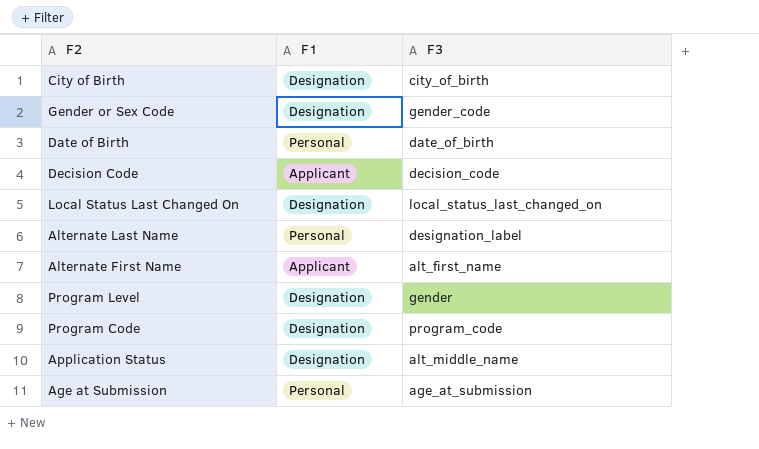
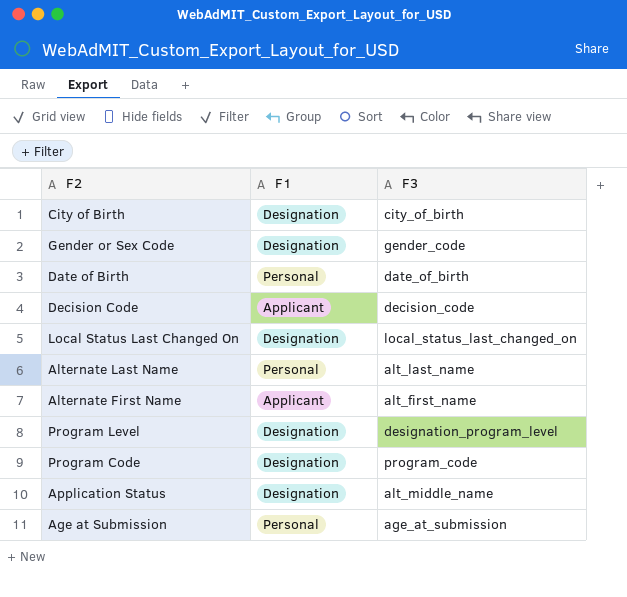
Alternate Last Name | F3: designation_label -> alt_last_name
Program Level | F3: gender -> designation_program_level

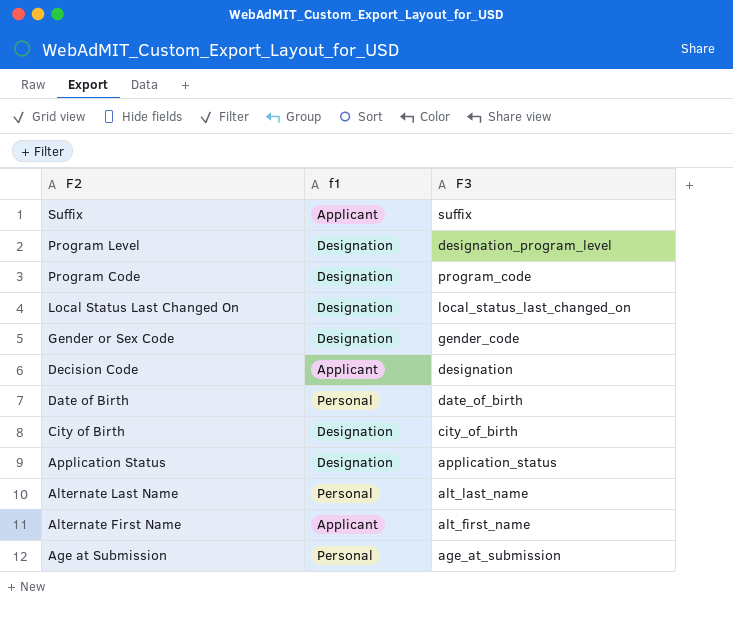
row order: none -> F2 descending
column name: F1 -> f1
row Suffix: none -> Applicant | suffix
Decision Code | F3: decision_code -> designation
Application Status | F3: alt_middle_name -> application_status

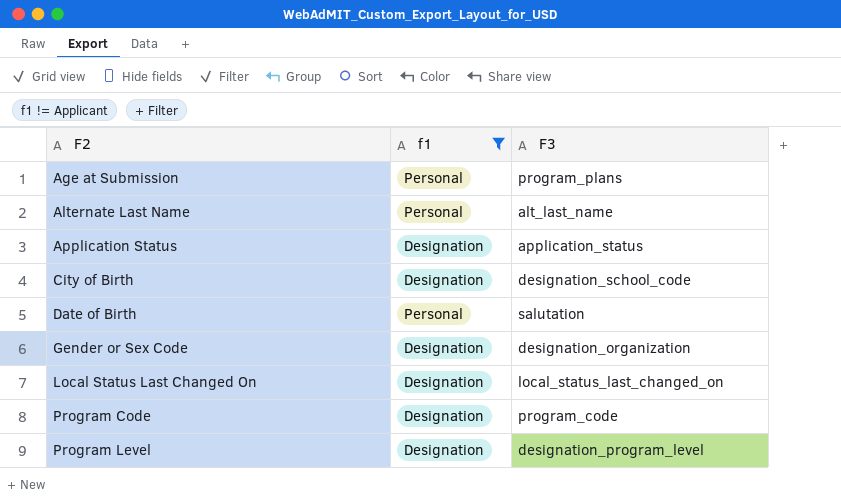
filter: none -> f1 != Applicant
row order: F2 descending -> F2 ascending
Age at Submission | F3: age_at_submission -> program_plans
City of Birth | F3: city_of_birth -> designation_school_code
Date of Birth | F3: date_of_birth -> salutation
Gender or Sex Code | F3: gender_code -> designation_organization

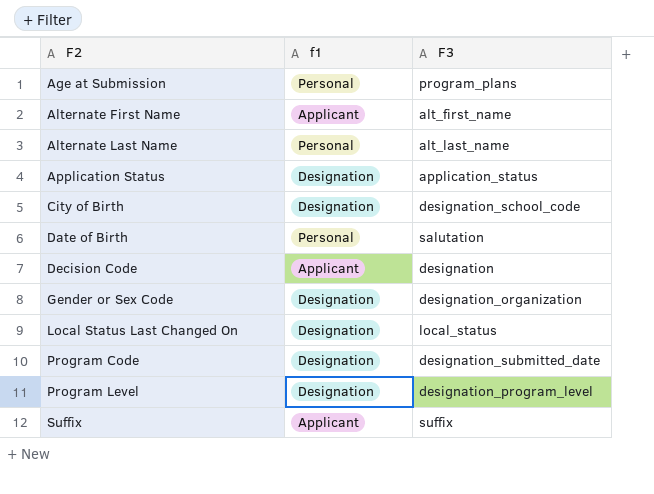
filter: f1 != Applicant -> none
Local Status Last Changed On | F3: local_status_last_changed_on -> local_status
Program Code | F3: program_code -> designation_submitted_date

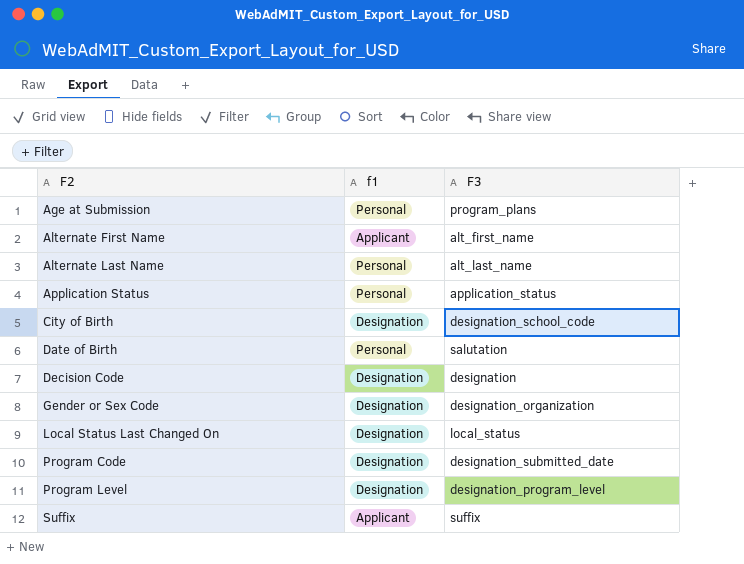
Application Status | f1: Designation -> Personal
Decision Code | f1: Applicant -> Designation

